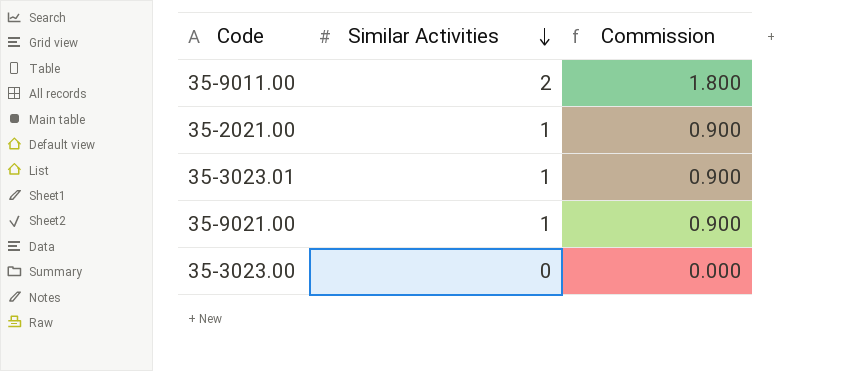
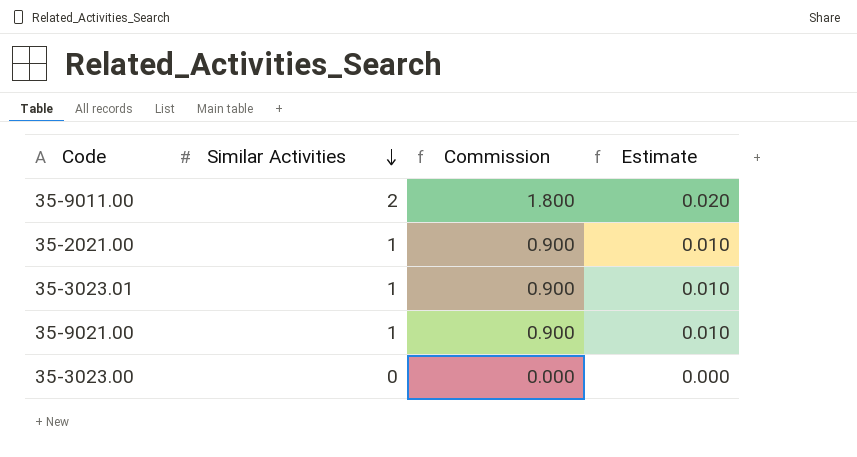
column Estimate | formula: none -> [Similar Activities] * 0.01

